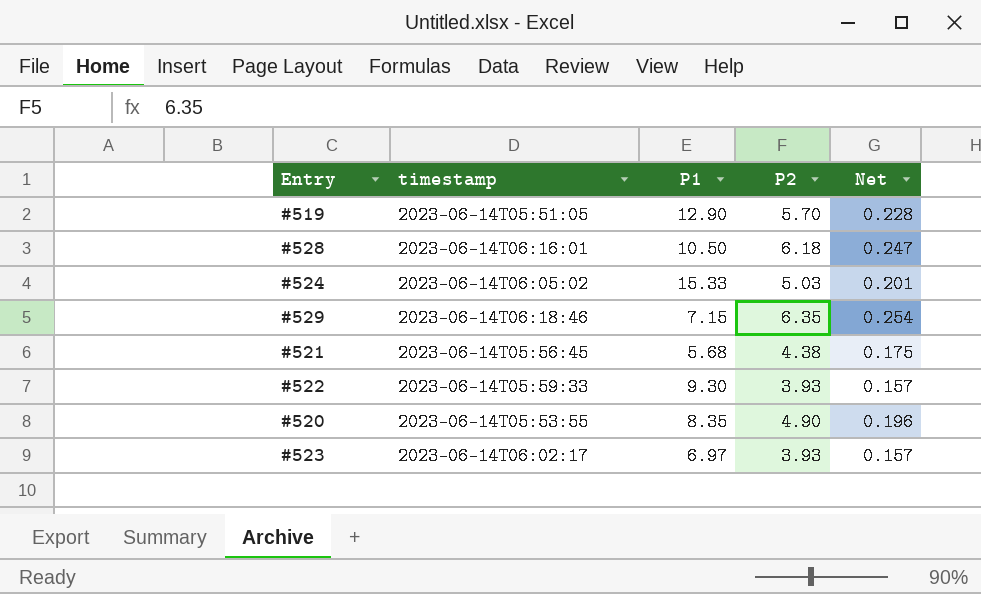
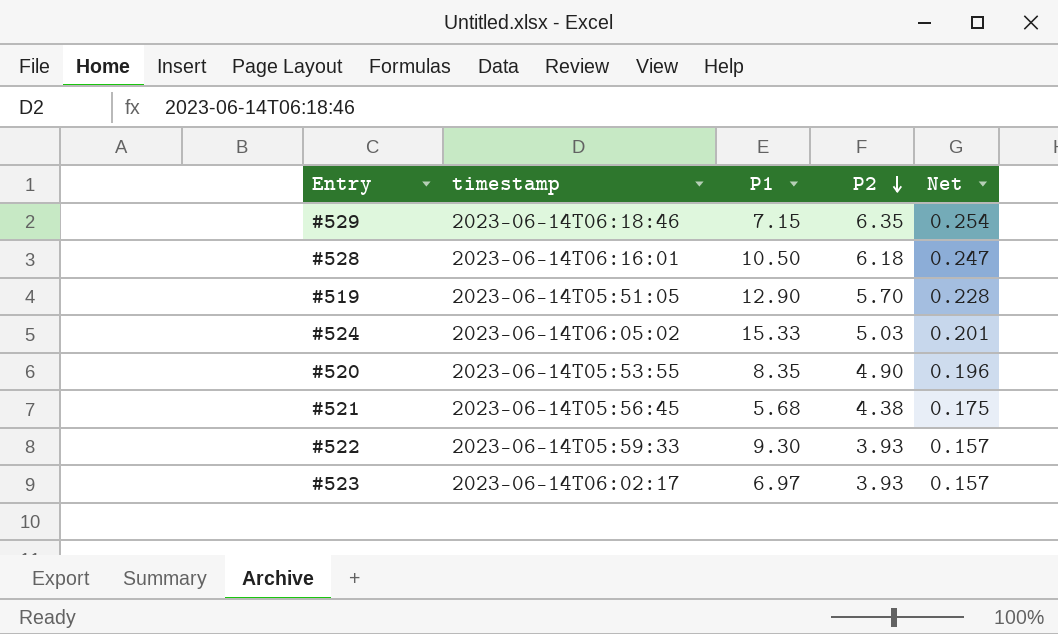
row order: none -> P2 descending

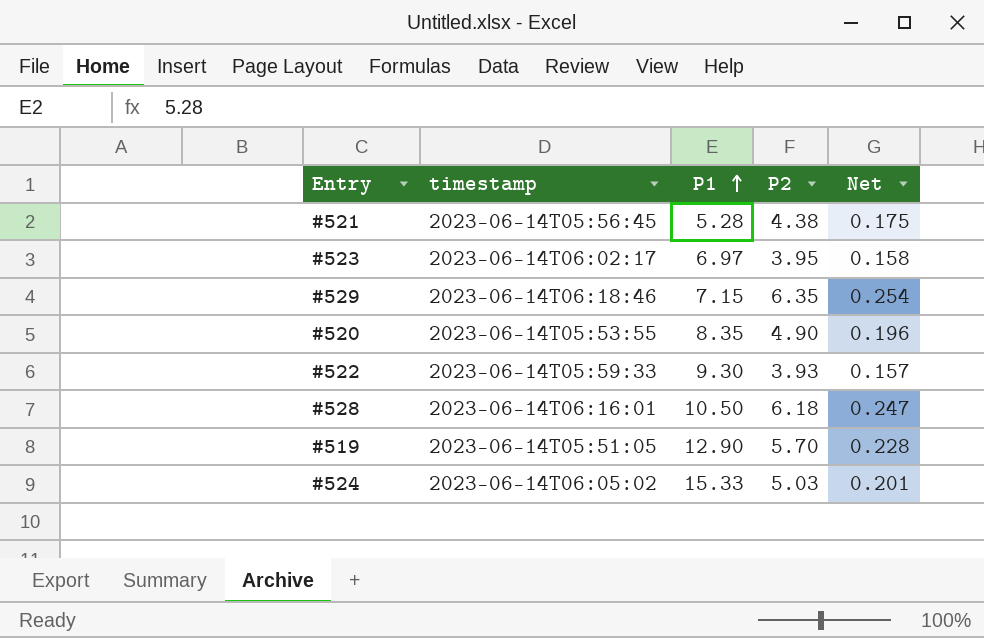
row order: P2 descending -> P1 ascending
#521 | P1: 5.68 -> 5.28
#523 | P2: 3.93 -> 3.95
#523 | Net: 0.157 -> 0.158

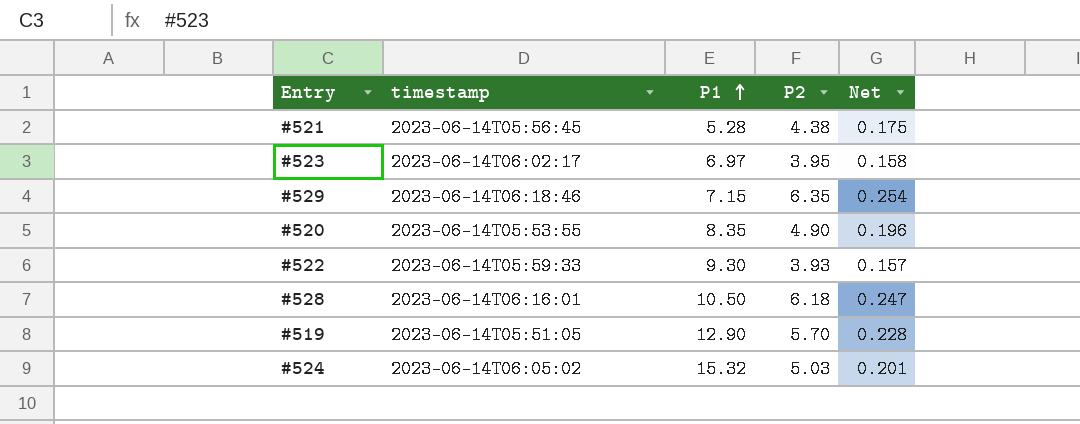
#524 | P1: 15.33 -> 15.32

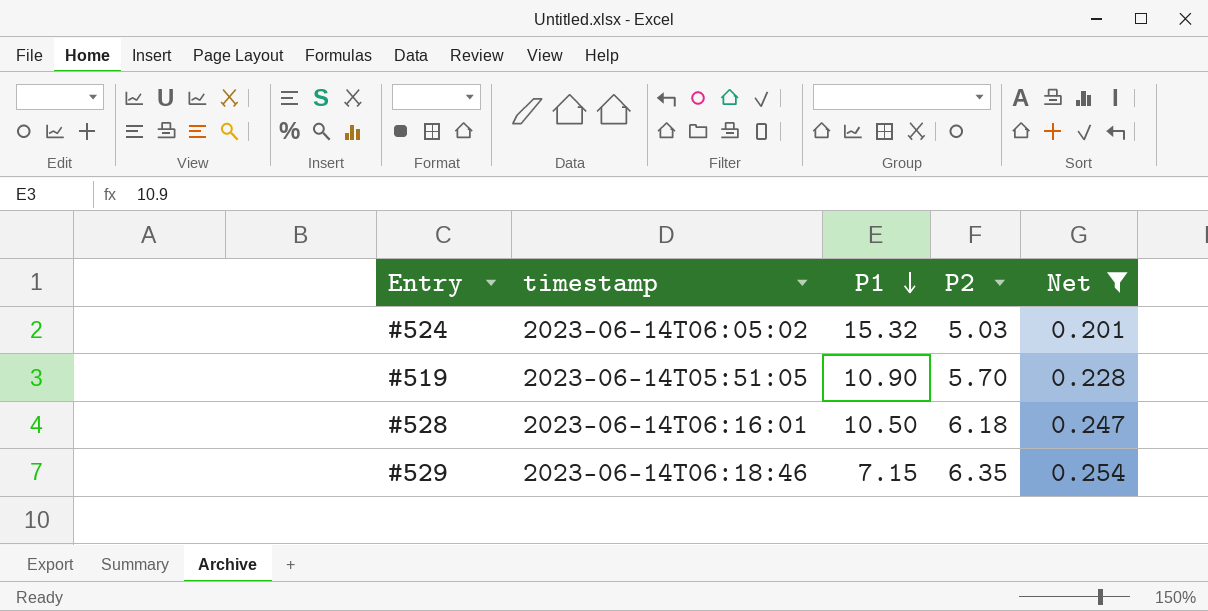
filter: none -> Net >= 0.201
row order: P1 ascending -> P1 descending
#519 | P1: 12.90 -> 10.90

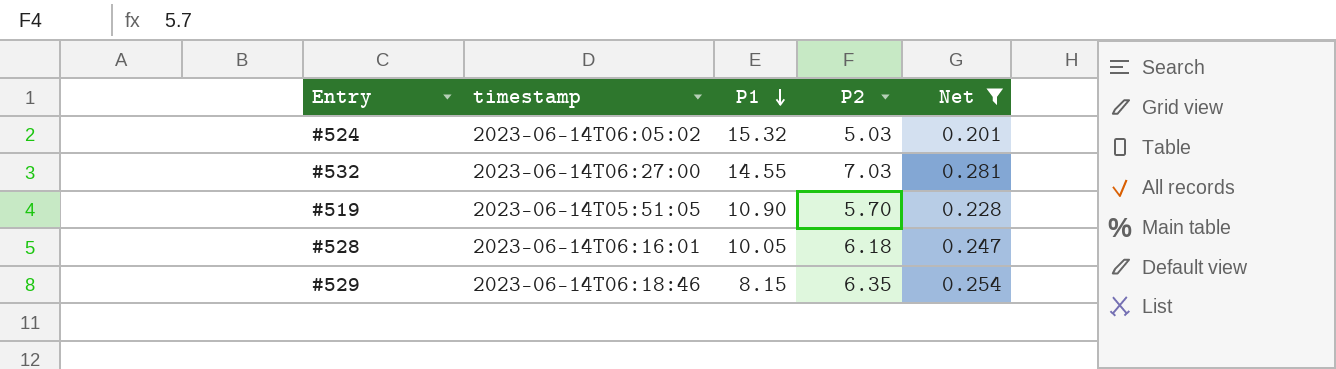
row #532: none -> 2023-06-14T06:27:00 | 14.55 | 7.03 | 0.281
#528 | P1: 10.50 -> 10.05
#529 | P1: 7.15 -> 8.15

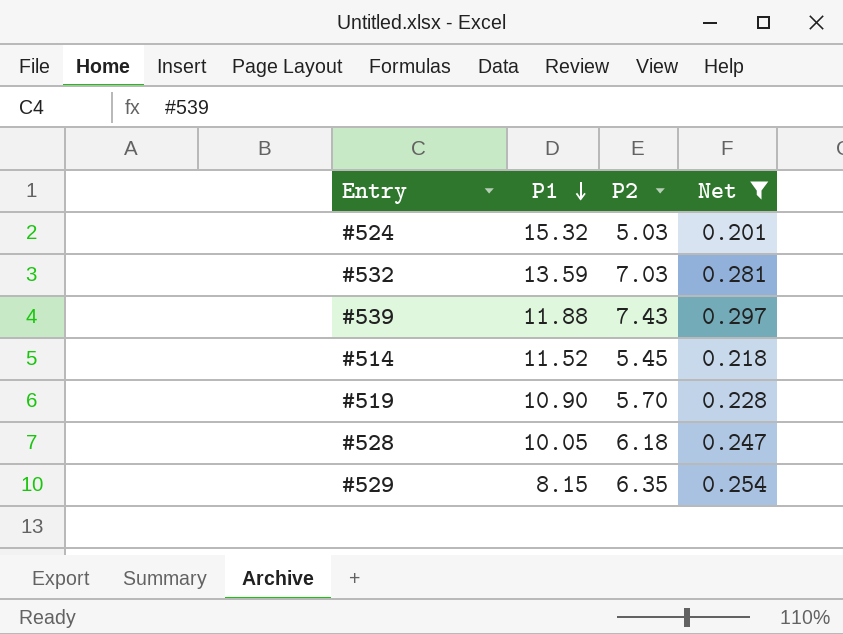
column timestamp | position: 2 -> none
#532 | P1: 14.55 -> 13.59
row #539: none -> 11.88 | 7.43 | 0.297
row #514: none -> 11.52 | 5.45 | 0.218

